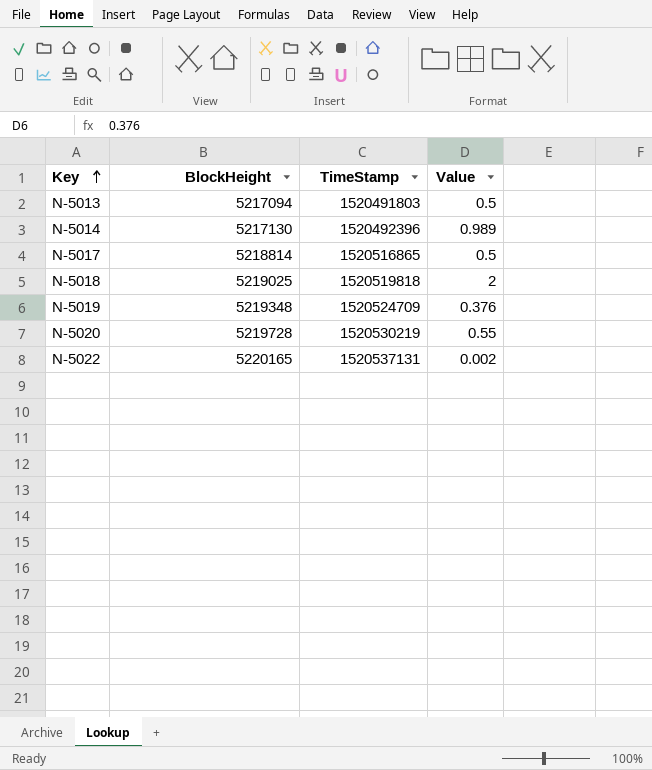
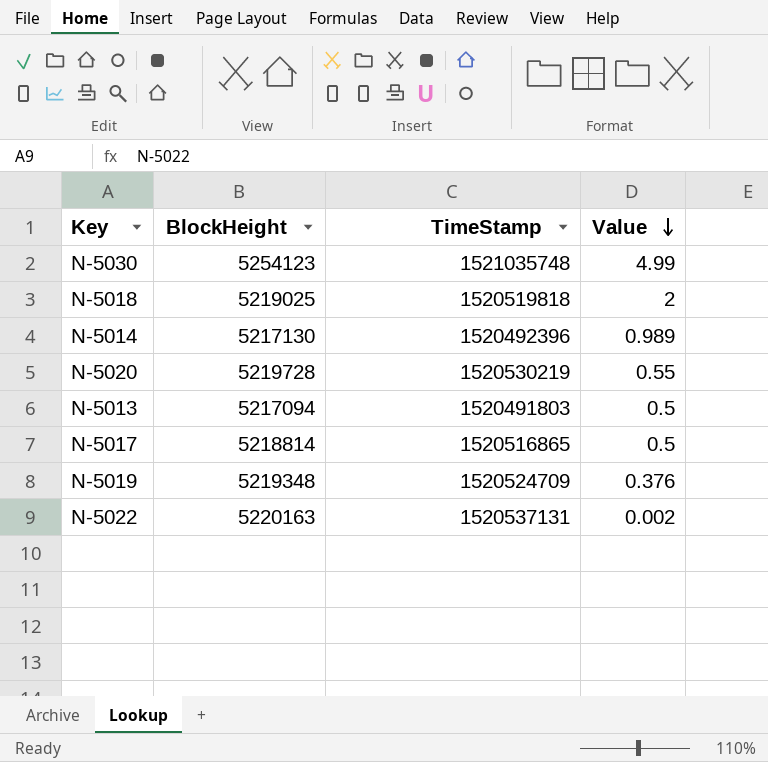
row order: Key ascending -> Value descending
row N-5030: none -> 5254123 | 1521035748 | 4.99
N-5022 | BlockHeight: 5220165 -> 5220163

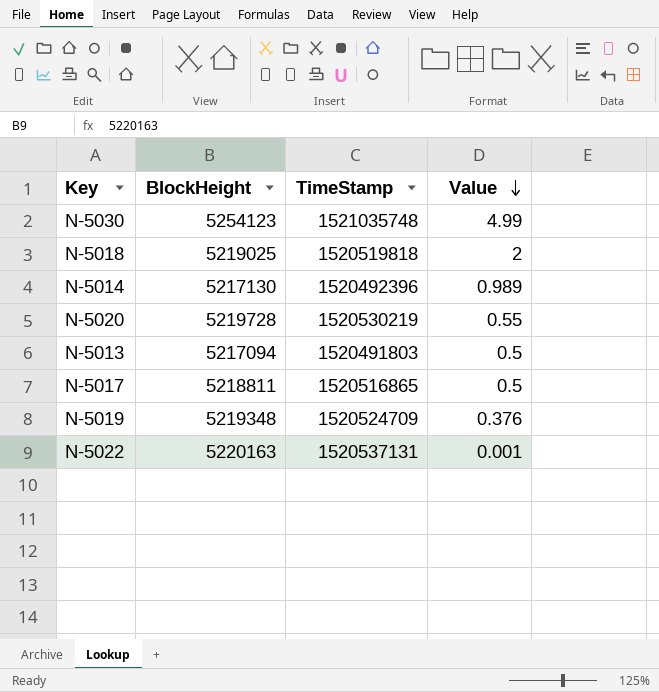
N-5017 | BlockHeight: 5218814 -> 5218811
N-5022 | Value: 0.002 -> 0.001

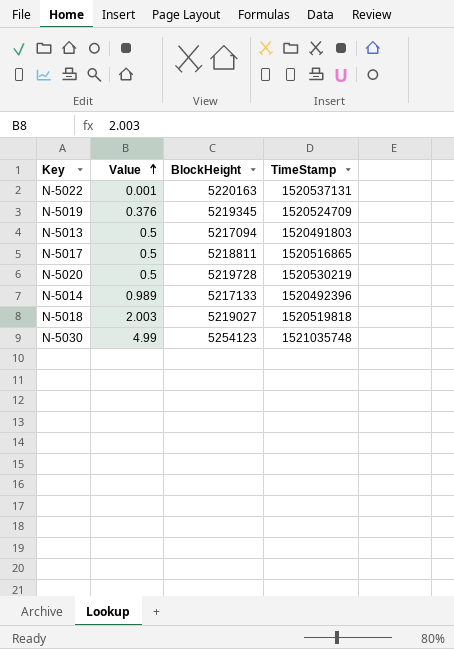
row order: Value descending -> Value ascending
column Value | position: 4 -> 2
N-5019 | BlockHeight: 5219348 -> 5219345
N-5020 | Value: 0.55 -> 0.5
N-5014 | BlockHeight: 5217130 -> 5217133
N-5018 | Value: 2 -> 2.003
N-5018 | BlockHeight: 5219025 -> 5219027

